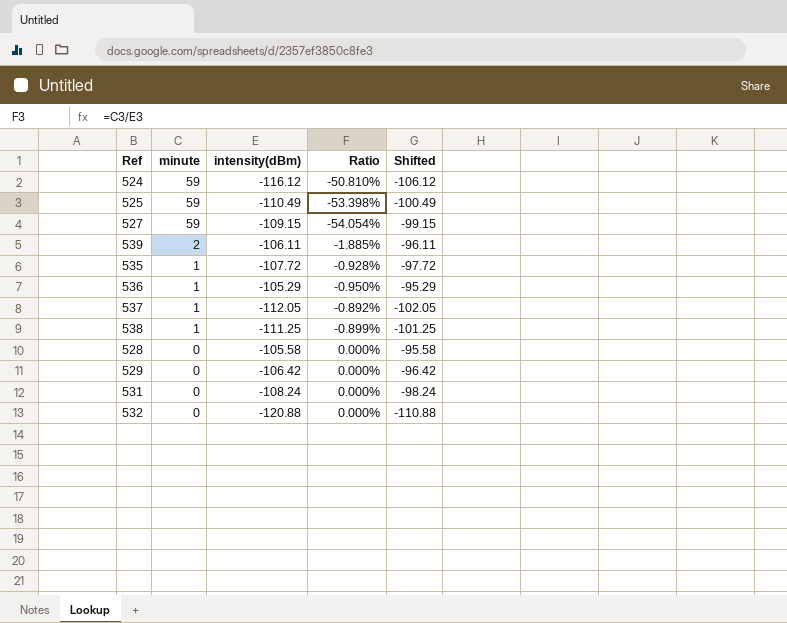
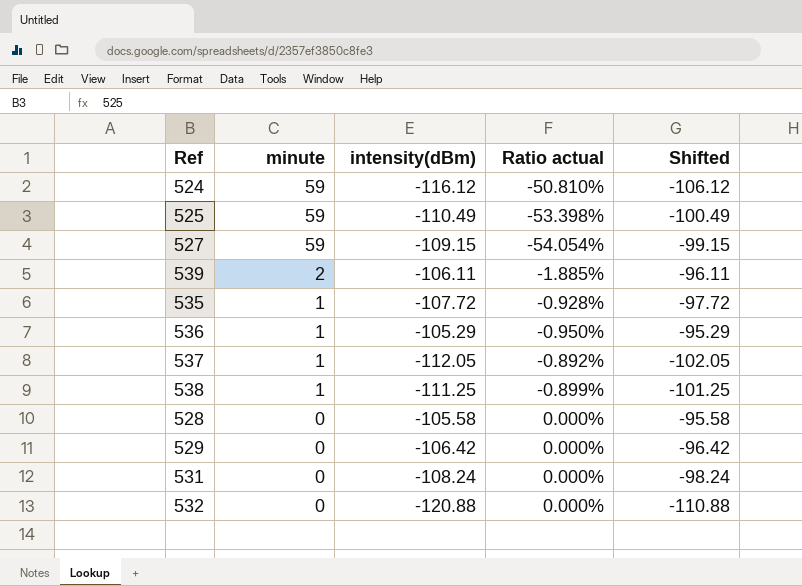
column name: Ratio -> Ratio actual

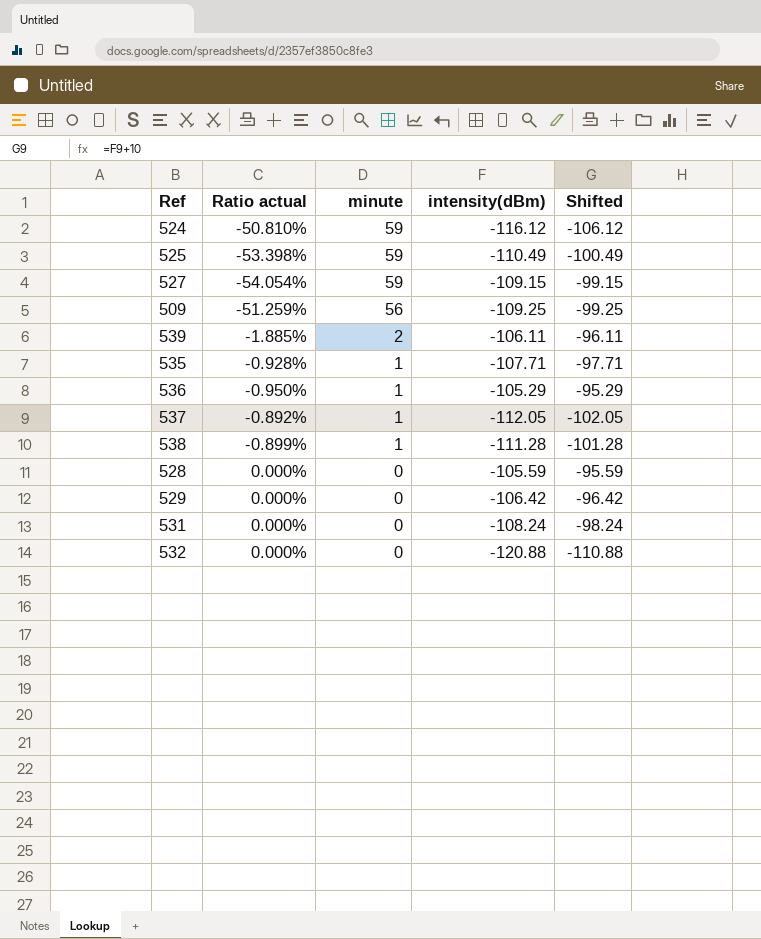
column Ratio actual | position: 4 -> 2
row 509: none -> -51.259% | 56 | -109.25 | -99.25
535 | intensity(dBm): -107.72 -> -107.71
535 | Shifted: -97.72 -> -97.71
538 | intensity(dBm): -111.25 -> -111.28
538 | Shifted: -101.25 -> -101.28
528 | intensity(dBm): -105.58 -> -105.59
528 | Shifted: -95.58 -> -95.59

